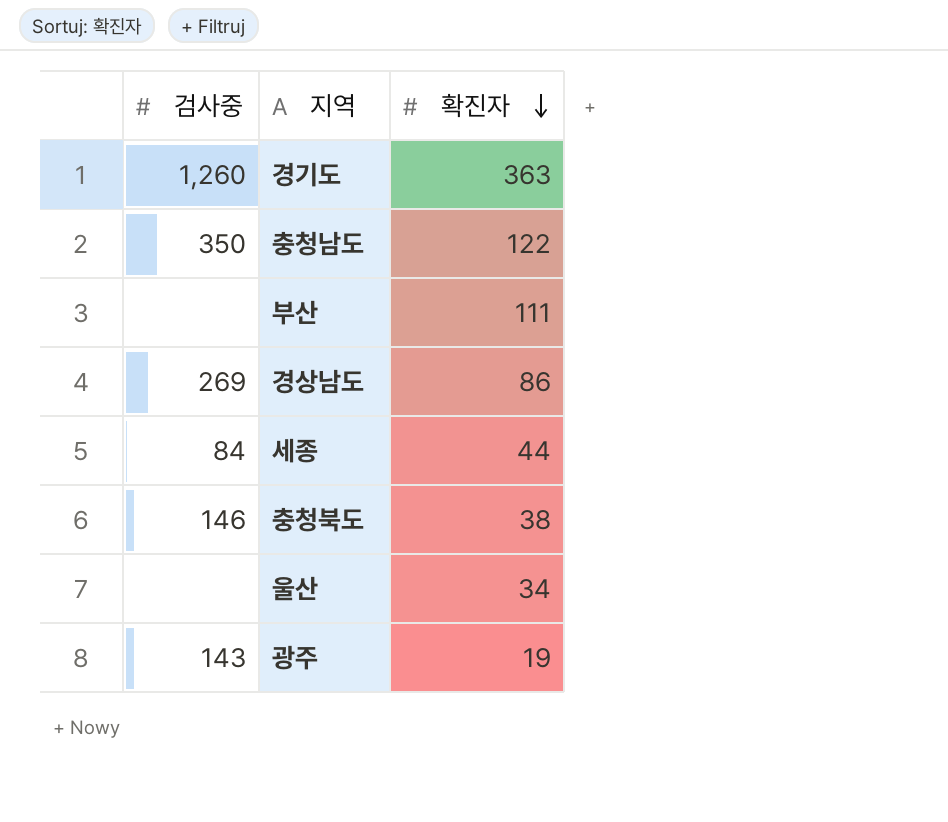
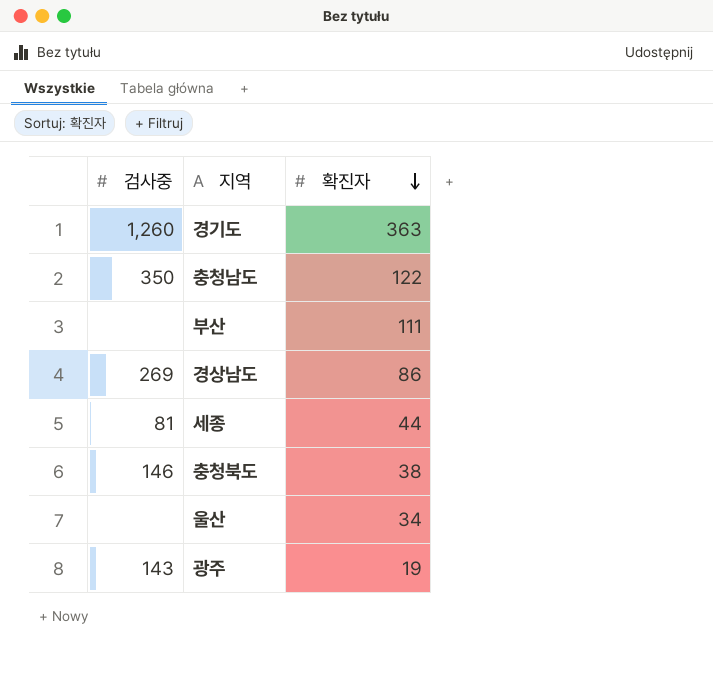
세종 | 검사중: 84 -> 81

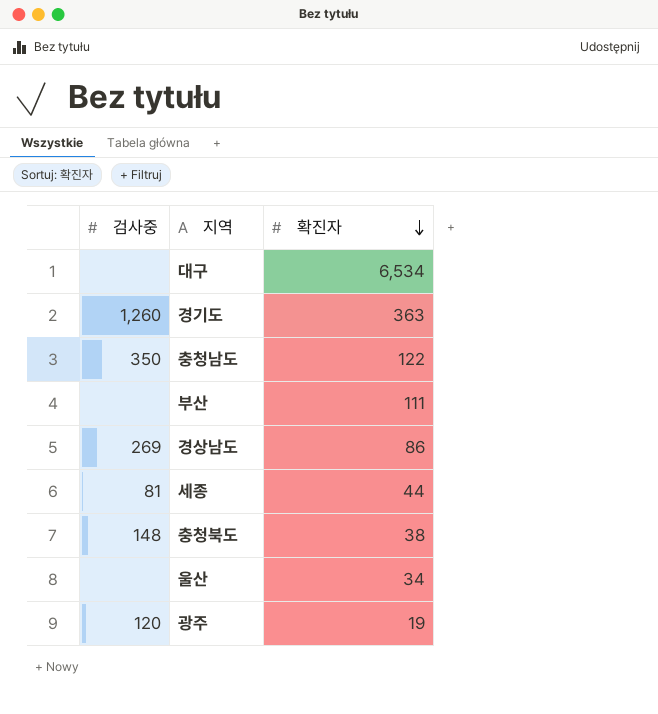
row 대구: none -> none | 6,534
충청북도 | 검사중: 146 -> 148
광주 | 검사중: 143 -> 120

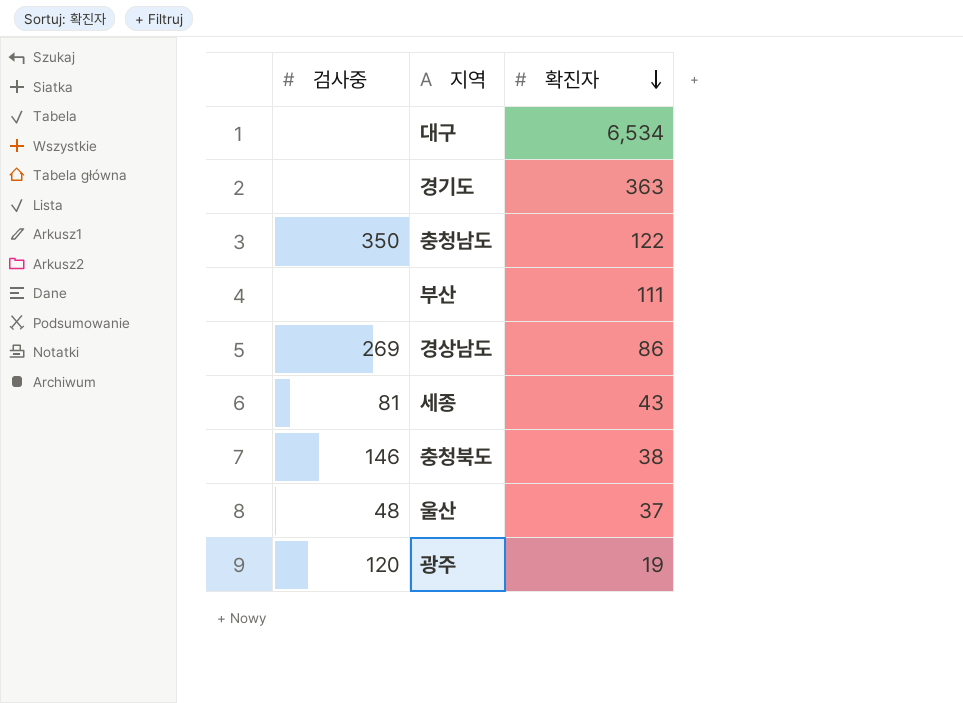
경기도 | 검사중: 1,260 -> none
세종 | 확진자: 44 -> 43
충청북도 | 검사중: 148 -> 146
울산 | 검사중: none -> 48
울산 | 확진자: 34 -> 37

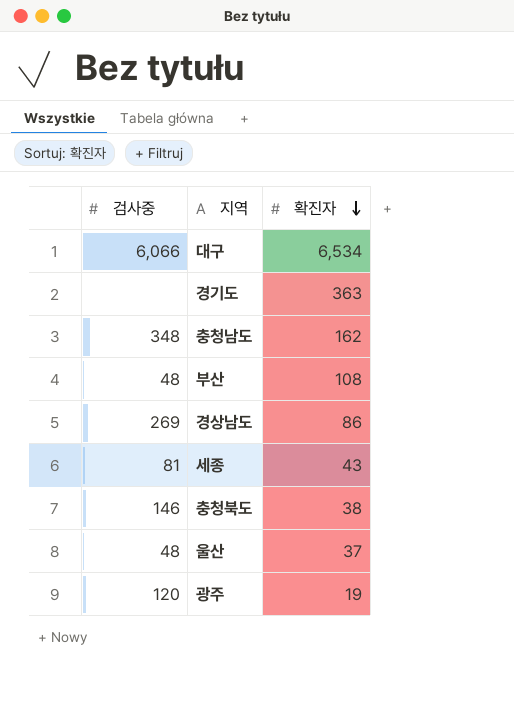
대구 | 검사중: none -> 6,066
충청남도 | 검사중: 350 -> 348
충청남도 | 확진자: 122 -> 162
부산 | 검사중: none -> 48
부산 | 확진자: 111 -> 108

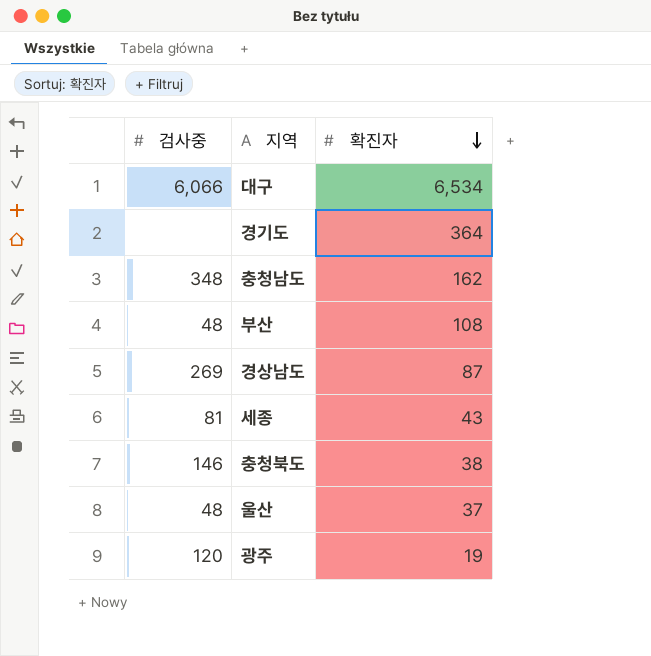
경기도 | 확진자: 363 -> 364
경상남도 | 확진자: 86 -> 87

